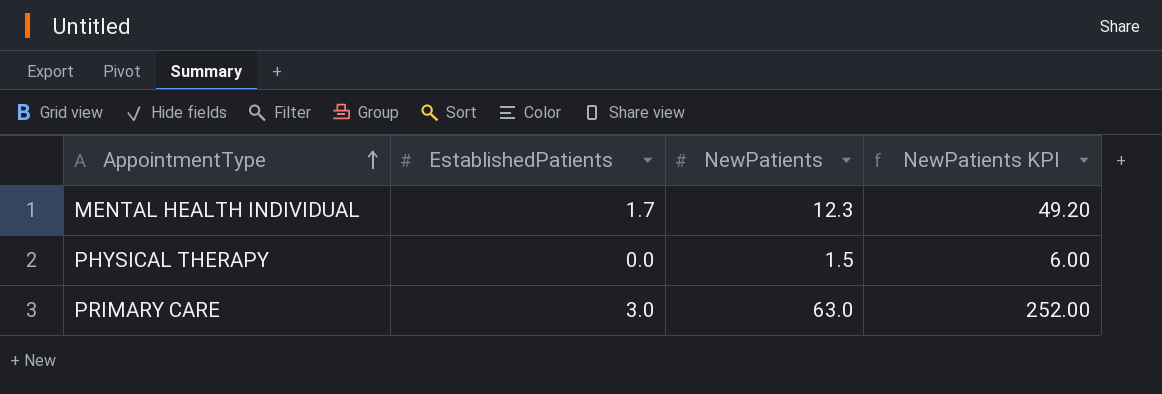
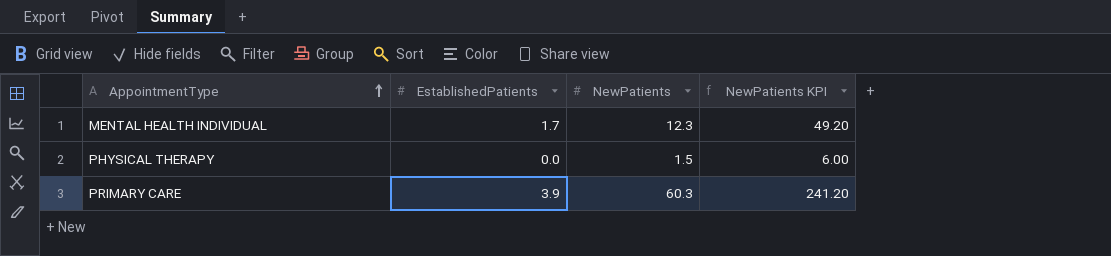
PRIMARY CARE | EstablishedPatients: 3.0 -> 3.9
PRIMARY CARE | NewPatients: 63.0 -> 60.3
PRIMARY CARE | NewPatients KPI: 252.00 -> 241.20

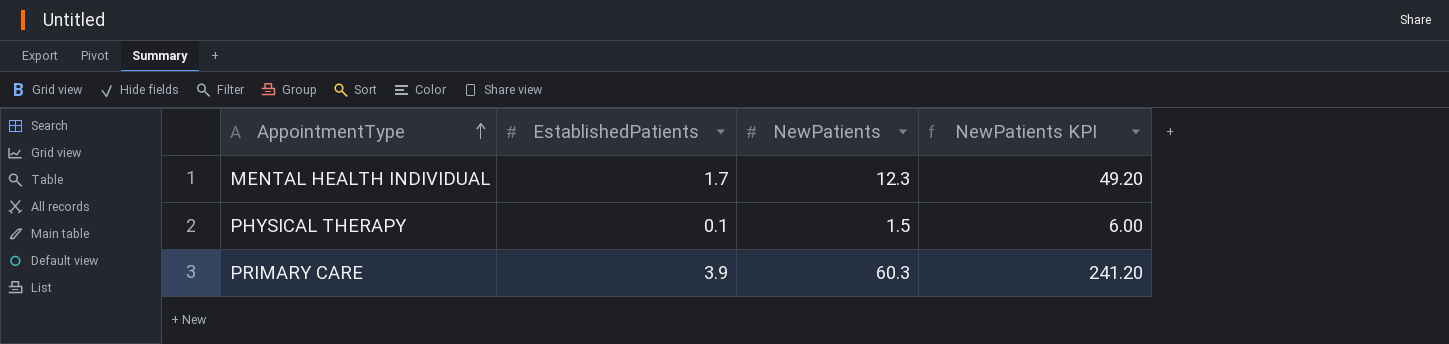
PHYSICAL THERAPY | EstablishedPatients: 0.0 -> 0.1

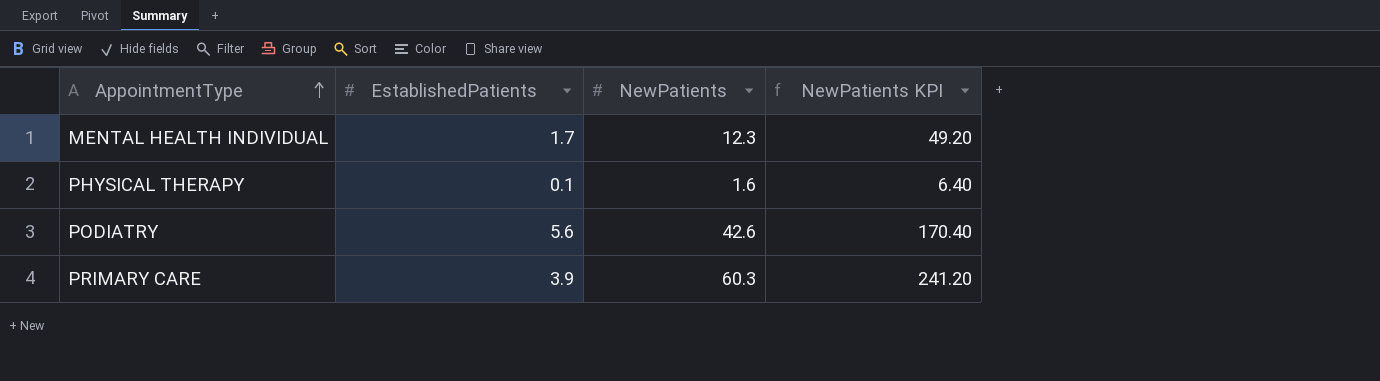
PHYSICAL THERAPY | NewPatients: 1.5 -> 1.6
PHYSICAL THERAPY | NewPatients KPI: 6.00 -> 6.40
row PODIATRY: none -> 5.6 | 42.6 | 170.40

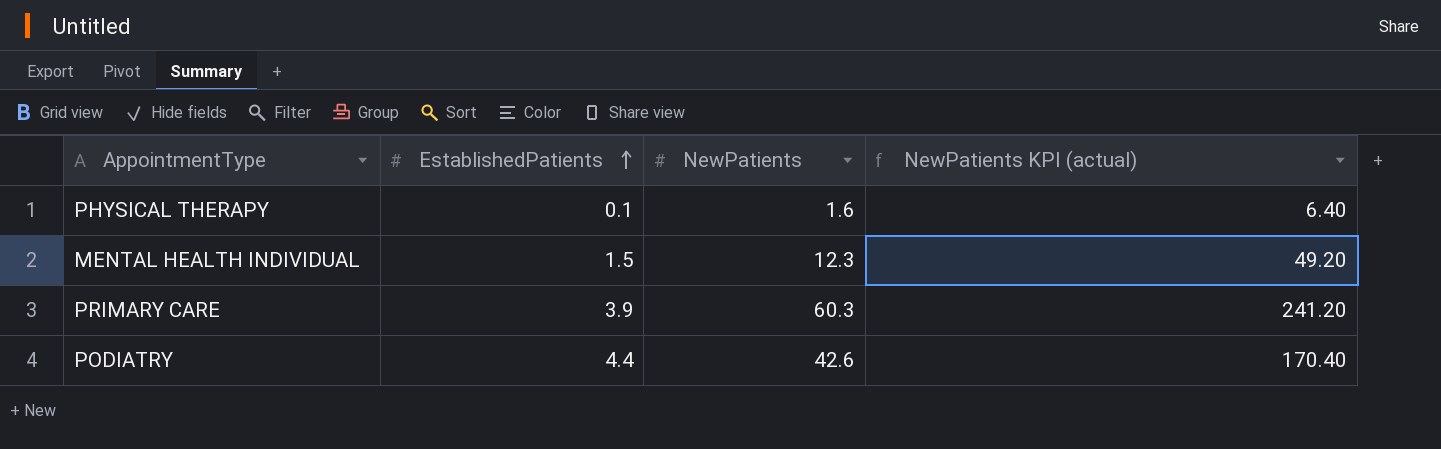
row order: AppointmentType ascending -> EstablishedPatients ascending
column name: NewPatients KPI -> NewPatients KPI (actual)
MENTAL HEALTH INDIVIDUAL | EstablishedPatients: 1.7 -> 1.5
PODIATRY | EstablishedPatients: 5.6 -> 4.4

